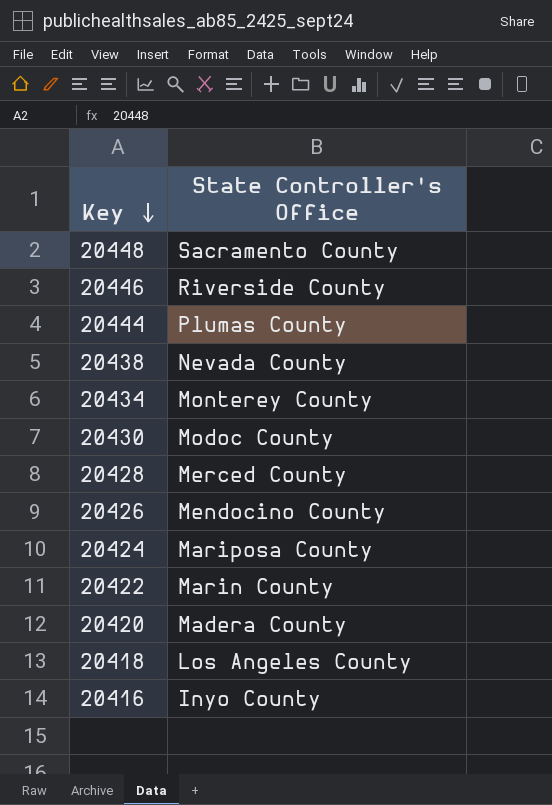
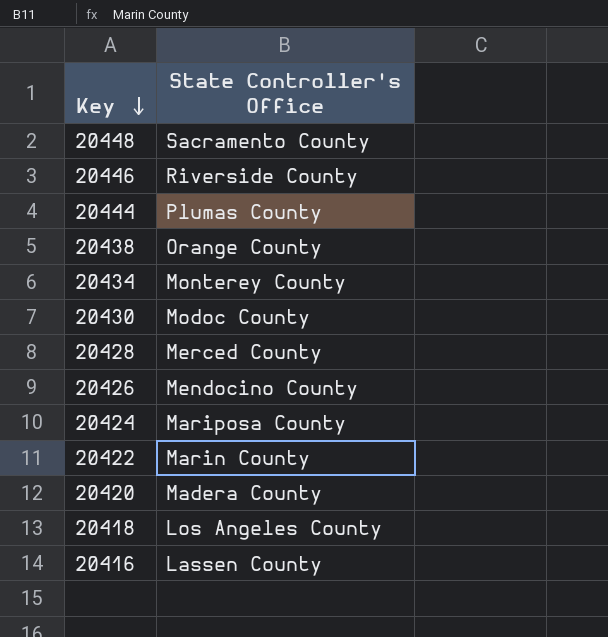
20438 | State Controller's Office: Nevada County -> Orange County
20416 | State Controller's Office: Inyo County -> Lassen County

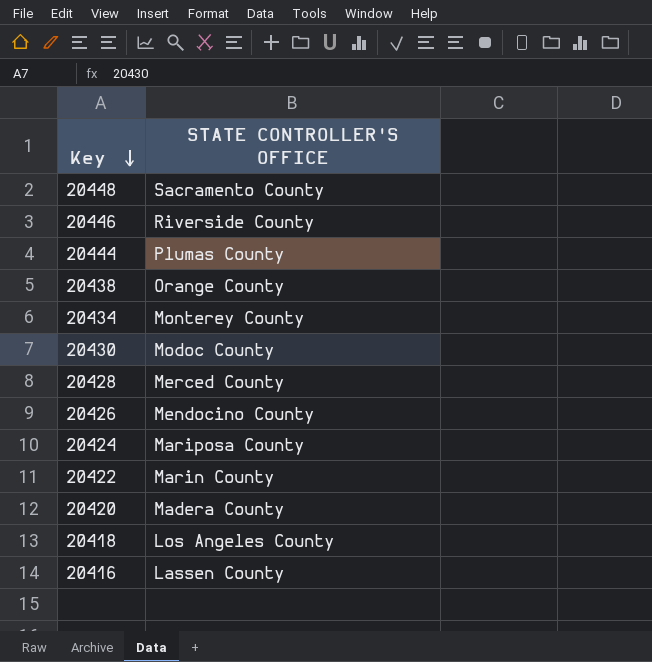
column name: State Controller's Office -> STATE CONTROLLER'S OFFICE

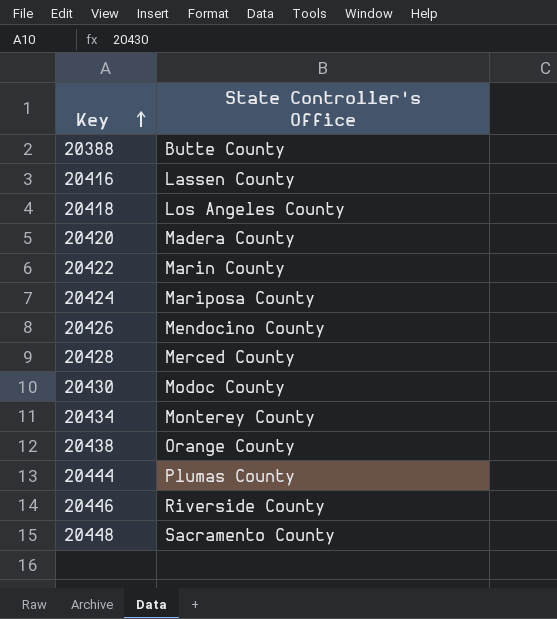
row order: Key descending -> Key ascending
column name: STATE CONTROLLER'S OFFICE -> State Controller's Office
row 20388: none -> Butte County

